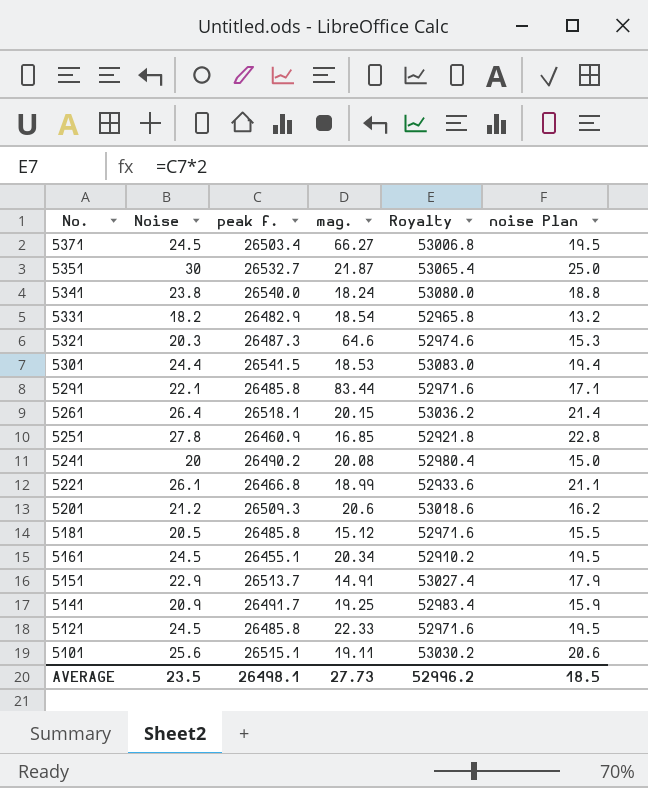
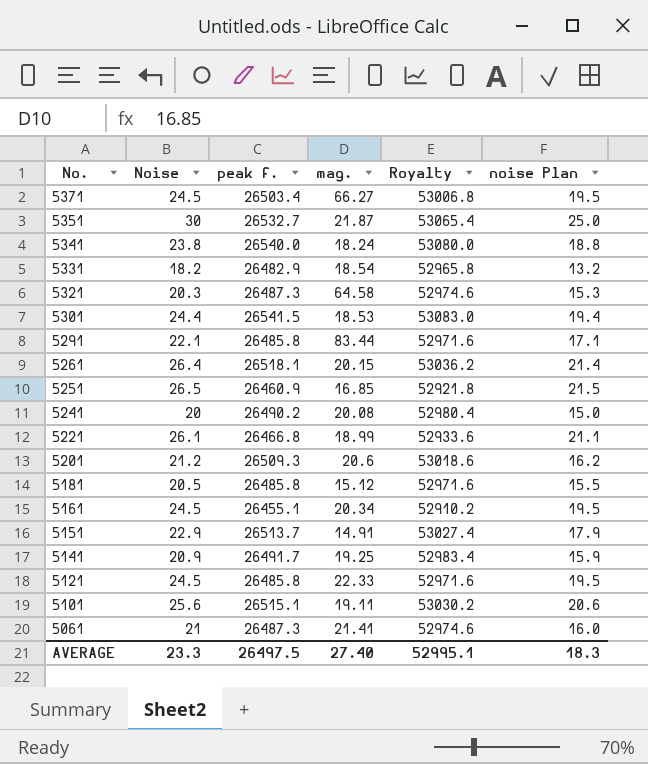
5321 | mag.: 64.6 -> 64.58
5251 | Noise: 27.8 -> 26.5
5251 | noise Plan: 22.8 -> 21.5
row 5061: none -> 21 | 26487.3 | 21.41 | 52974.6 | 16.0
AVERAGE | Noise: 23.5 -> 23.3
AVERAGE | peak f.: 26498.1 -> 26497.5
AVERAGE | mag.: 27.73 -> 27.40
AVERAGE | Royalty: 52996.2 -> 52995.1
AVERAGE | noise Plan: 18.5 -> 18.3

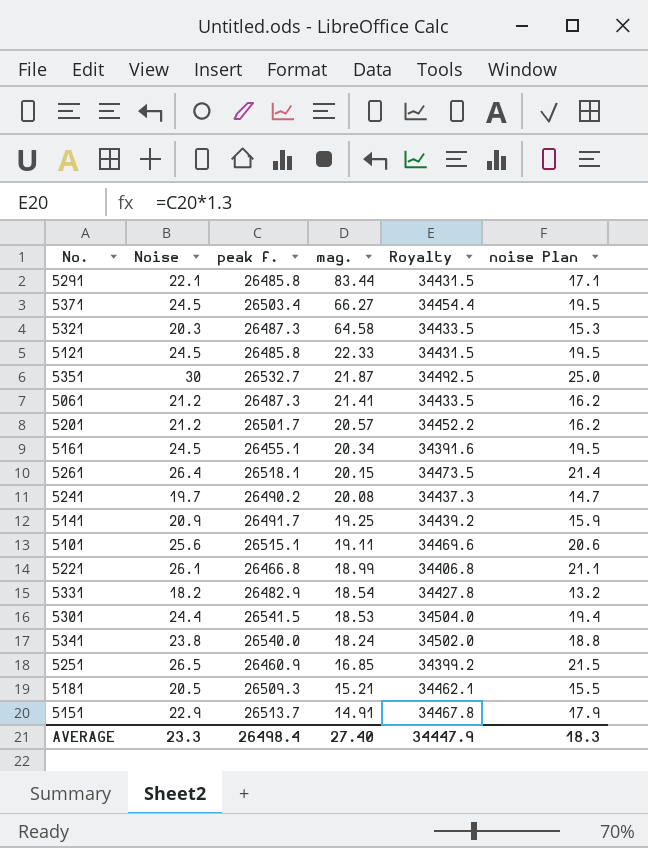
row order: No. descending -> mag. descending
column Royalty | formula: [peak f.] * 2 -> [peak f.] * 1.3
5061 | Noise: 21 -> 21.2
5061 | noise Plan: 16.0 -> 16.2
5201 | peak f.: 26509.3 -> 26501.7
5201 | mag.: 20.6 -> 20.57
5241 | Noise: 20 -> 19.7
5241 | noise Plan: 15.0 -> 14.7
5181 | peak f.: 26485.8 -> 26509.3
5181 | mag.: 15.12 -> 15.21
AVERAGE | peak f.: 26497.5 -> 26498.4
AVERAGE | Royalty: 52995.1 -> 34447.9

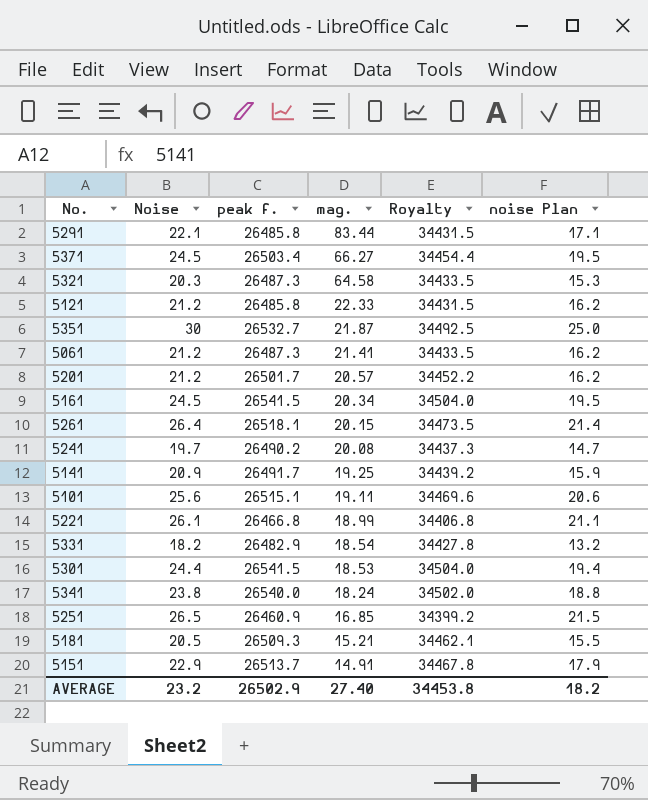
5121 | Noise: 24.5 -> 21.2
5121 | noise Plan: 19.5 -> 16.2
5161 | peak f.: 26455.1 -> 26541.5
5161 | Royalty: 34391.6 -> 34504.0
AVERAGE | Noise: 23.3 -> 23.2
AVERAGE | peak f.: 26498.4 -> 26502.9
AVERAGE | Royalty: 34447.9 -> 34453.8
AVERAGE | noise Plan: 18.3 -> 18.2

